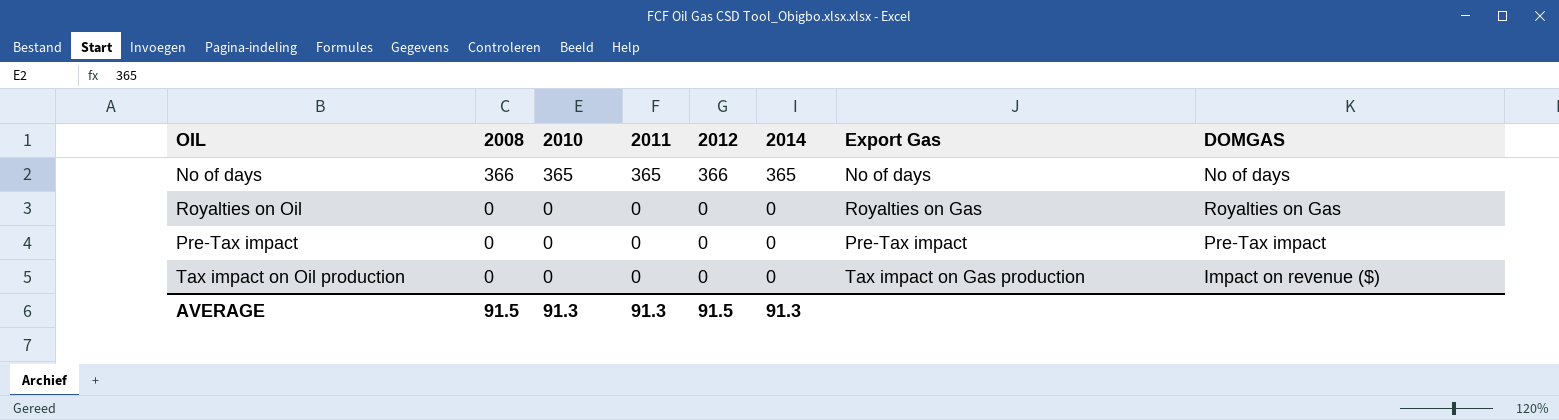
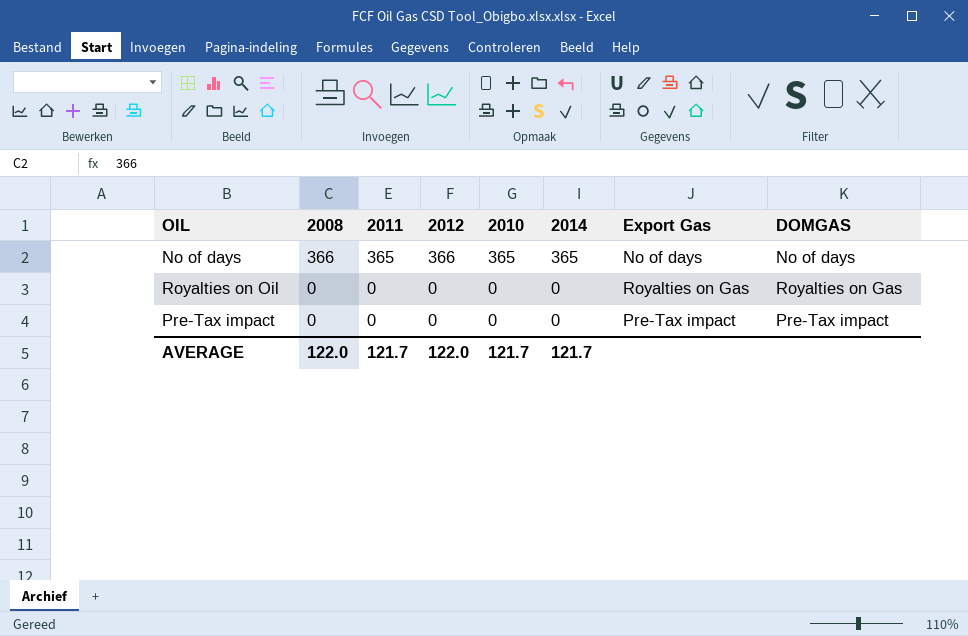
column 2010 | position: 3 -> 5
row Tax impact on Oil production: 0 | 0 | 0 | 0 | 0 | Tax impact on Gas production | Impact on revenue ($) -> none
AVERAGE | 2008: 91.5 -> 122.0
AVERAGE | 2011: 91.3 -> 121.7
AVERAGE | 2012: 91.5 -> 122.0
AVERAGE | 2010: 91.3 -> 121.7
AVERAGE | 2014: 91.3 -> 121.7

